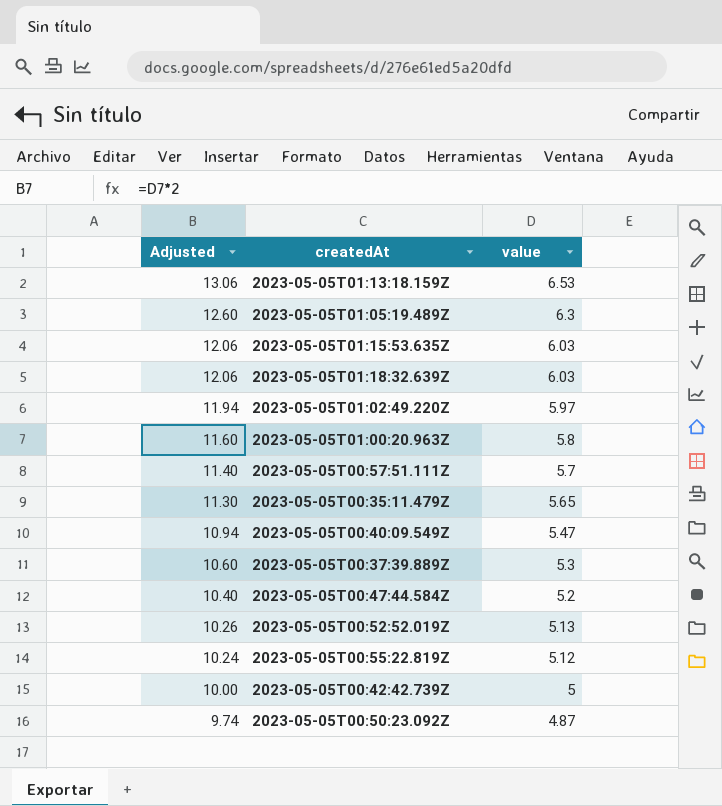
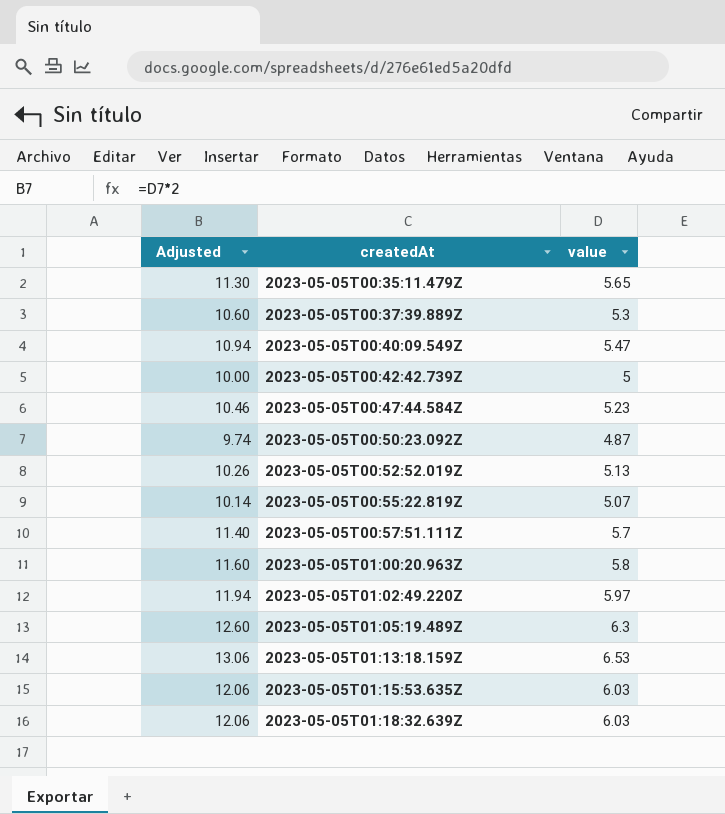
row order: Adjusted descending -> createdAt ascending
2023-05-05T00:47:44.584Z | Adjusted: 10.40 -> 10.46
2023-05-05T00:47:44.584Z | value: 5.2 -> 5.23
2023-05-05T00:55:22.819Z | Adjusted: 10.24 -> 10.14
2023-05-05T00:55:22.819Z | value: 5.12 -> 5.07

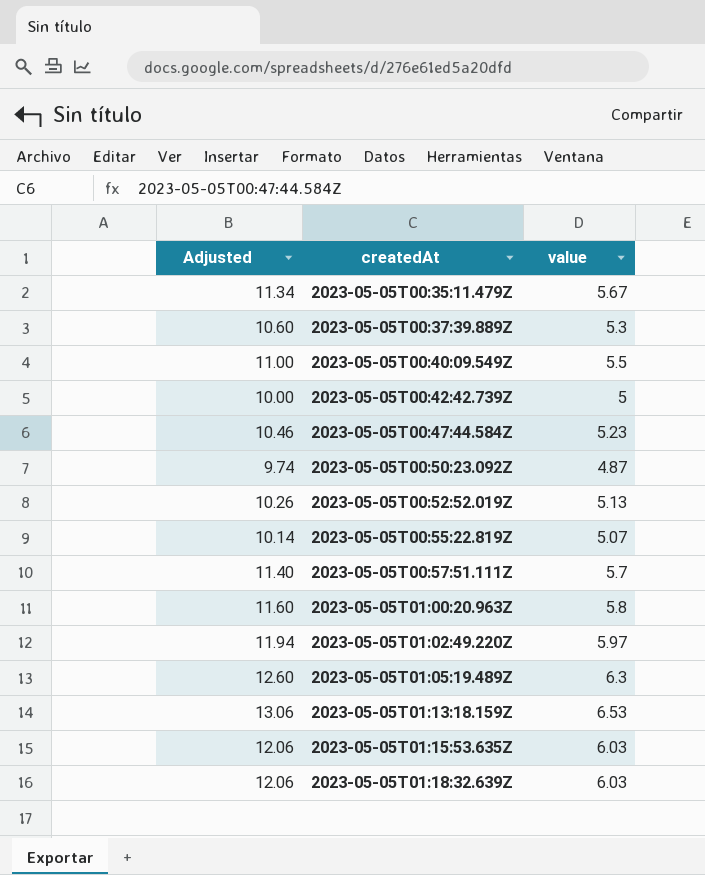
2023-05-05T00:35:11.479Z | Adjusted: 11.30 -> 11.34
2023-05-05T00:35:11.479Z | value: 5.65 -> 5.67
2023-05-05T00:40:09.549Z | Adjusted: 10.94 -> 11.00
2023-05-05T00:40:09.549Z | value: 5.47 -> 5.5

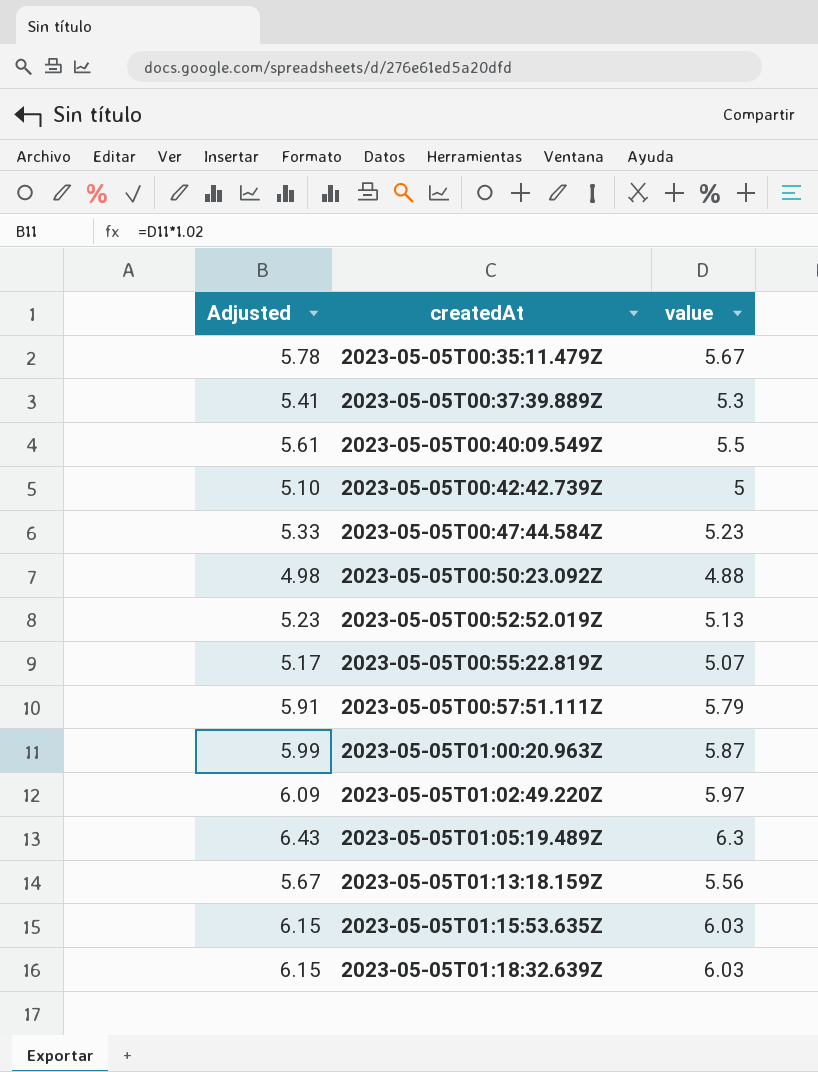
column Adjusted | formula: [value] * 2 -> [value] * 1.02
2023-05-05T00:50:23.092Z | value: 4.87 -> 4.88
2023-05-05T00:57:51.111Z | value: 5.7 -> 5.79
2023-05-05T01:00:20.963Z | value: 5.8 -> 5.87
2023-05-05T01:13:18.159Z | value: 6.53 -> 5.56

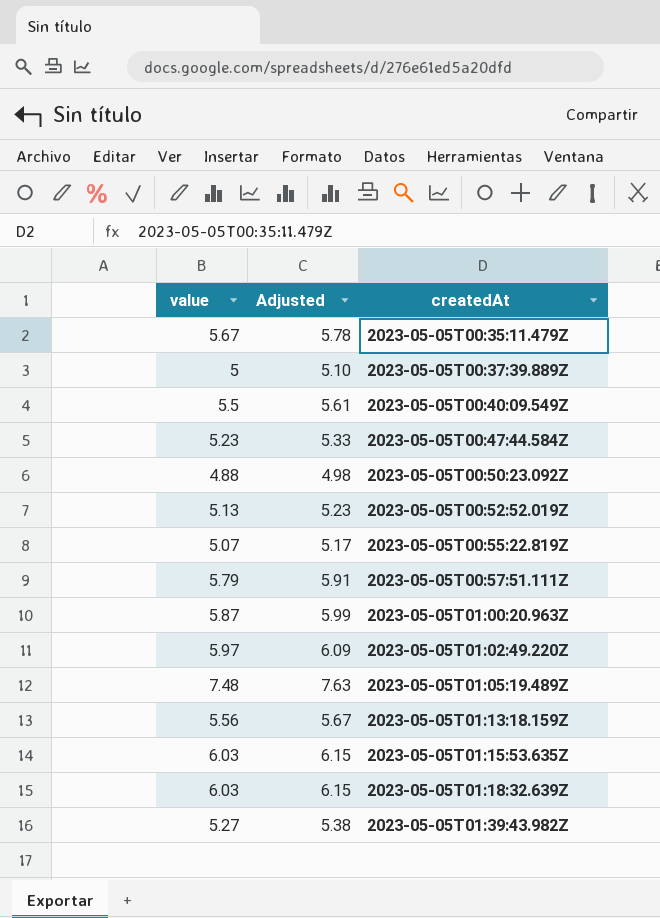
column value | position: 3 -> 1
row 2023-05-05T00:42:42.739Z: 5.10 | 5 -> none
2023-05-05T00:37:39.889Z | value: 5.3 -> 5
2023-05-05T00:37:39.889Z | Adjusted: 5.41 -> 5.10
2023-05-05T01:05:19.489Z | value: 6.3 -> 7.48
2023-05-05T01:05:19.489Z | Adjusted: 6.43 -> 7.63
row 2023-05-05T01:39:43.982Z: none -> 5.27 | 5.38

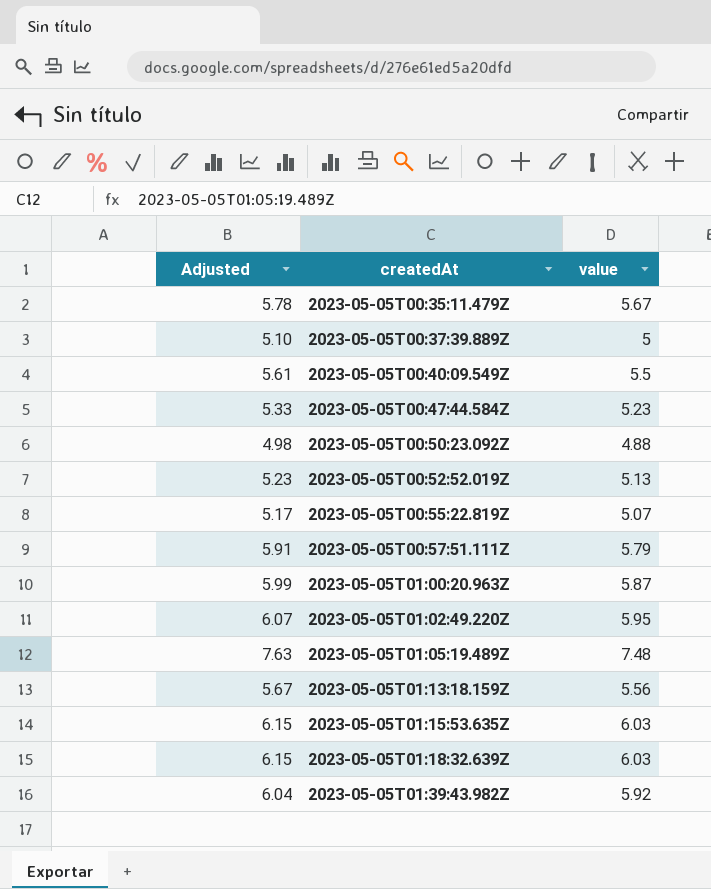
column value | position: 1 -> 3
2023-05-05T01:02:49.220Z | Adjusted: 6.09 -> 6.07
2023-05-05T01:02:49.220Z | value: 5.97 -> 5.95
2023-05-05T01:39:43.982Z | Adjusted: 5.38 -> 6.04
2023-05-05T01:39:43.982Z | value: 5.27 -> 5.92

